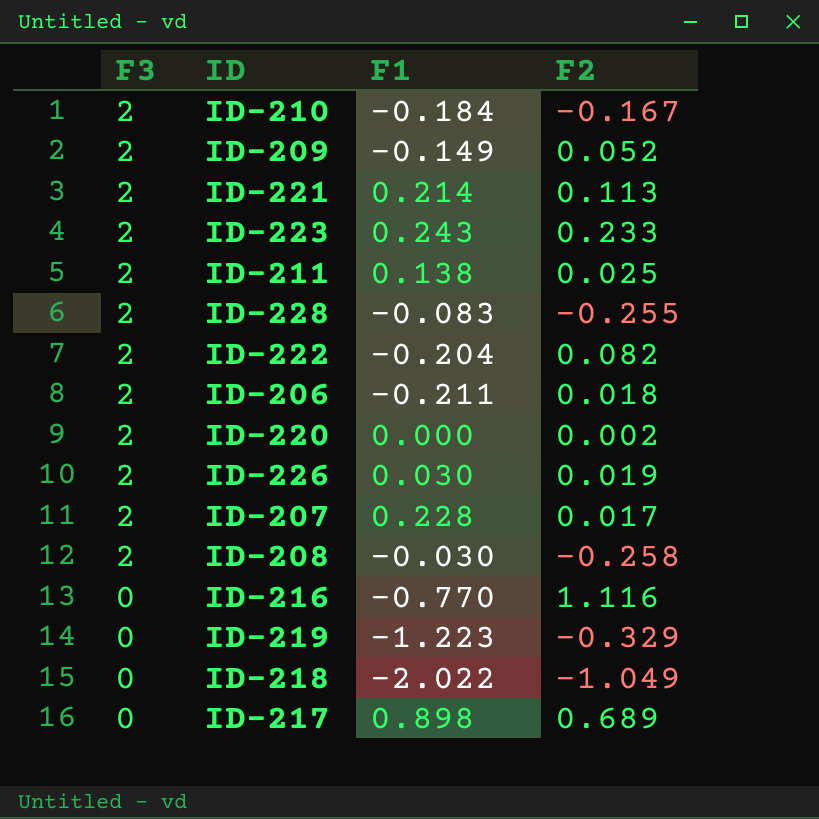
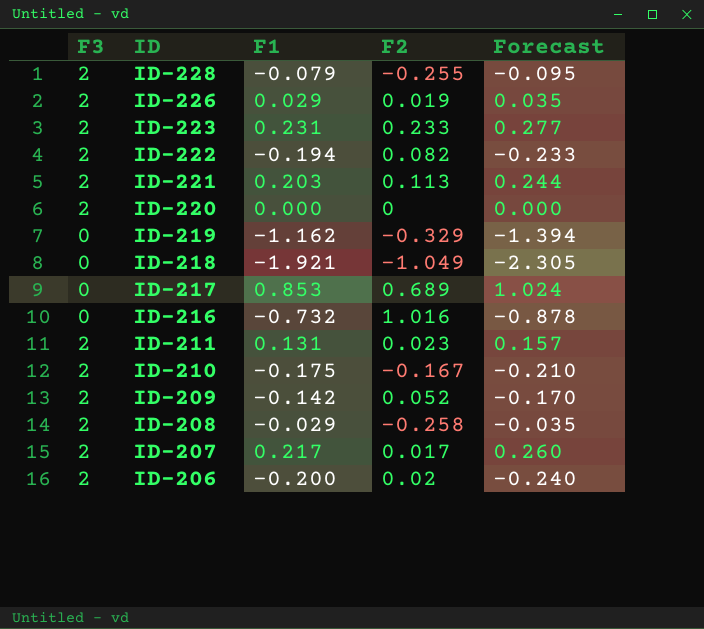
row order: F3 descending -> ID descending
column Forecast | formula: none -> [F1] * 1.2
ID-228 | F1: -0.083 -> -0.079
ID-226 | F1: 0.030 -> 0.029
ID-223 | F1: 0.243 -> 0.231
ID-222 | F1: -0.204 -> -0.194
ID-221 | F1: 0.214 -> 0.203
ID-220 | F2: 0.002 -> 0
ID-219 | F1: -1.223 -> -1.162
ID-218 | F1: -2.022 -> -1.921
ID-217 | F1: 0.898 -> 0.853
ID-216 | F1: -0.770 -> -0.732
ID-216 | F2: 1.116 -> 1.016
ID-211 | F1: 0.138 -> 0.131
ID-211 | F2: 0.025 -> 0.023
ID-210 | F1: -0.184 -> -0.175
ID-209 | F1: -0.149 -> -0.142
ID-208 | F1: -0.030 -> -0.029
ID-207 | F1: 0.228 -> 0.217
ID-206 | F1: -0.211 -> -0.200
ID-206 | F2: 0.018 -> 0.02

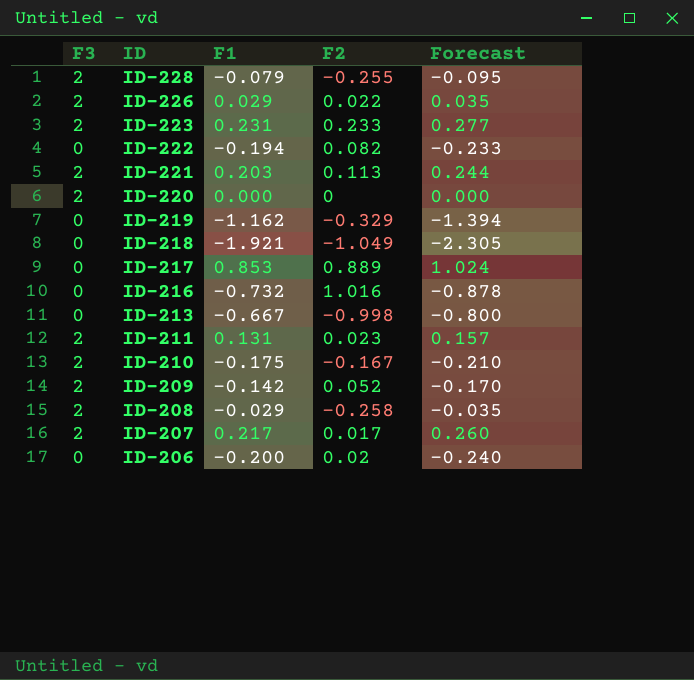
ID-226 | F2: 0.019 -> 0.022
ID-222 | F3: 2 -> 0
ID-217 | F2: 0.689 -> 0.889
row ID-213: none -> 0 | -0.667 | -0.998 | -0.800
ID-206 | F3: 2 -> 0

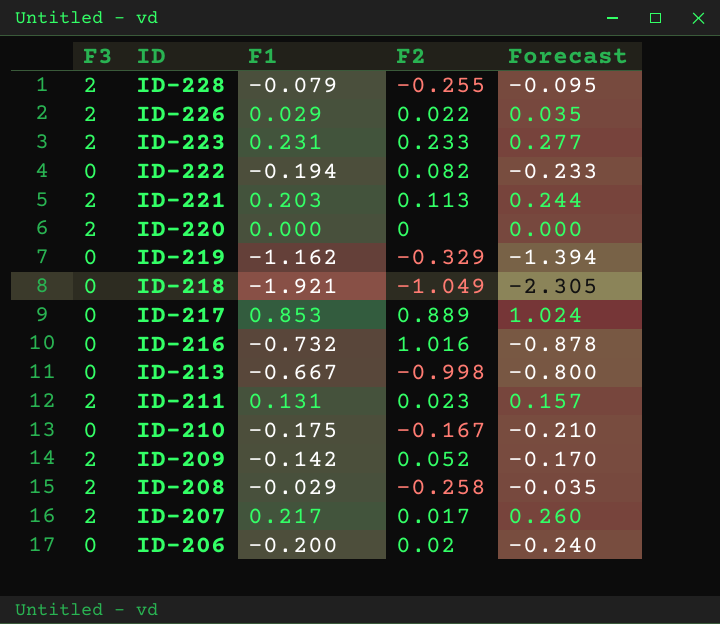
ID-210 | F3: 2 -> 0

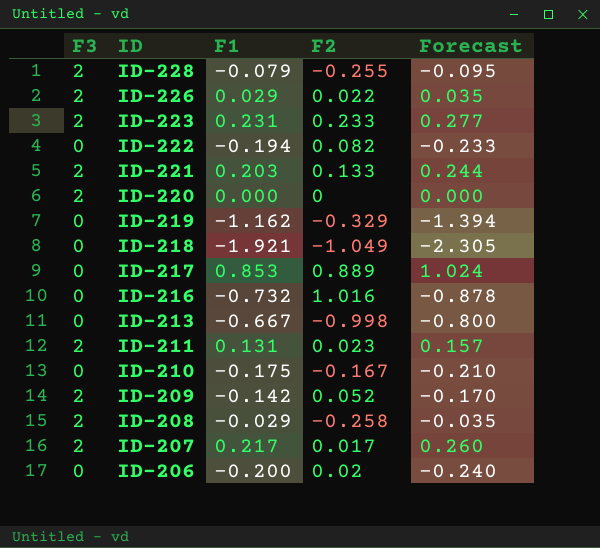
ID-221 | F2: 0.113 -> 0.133

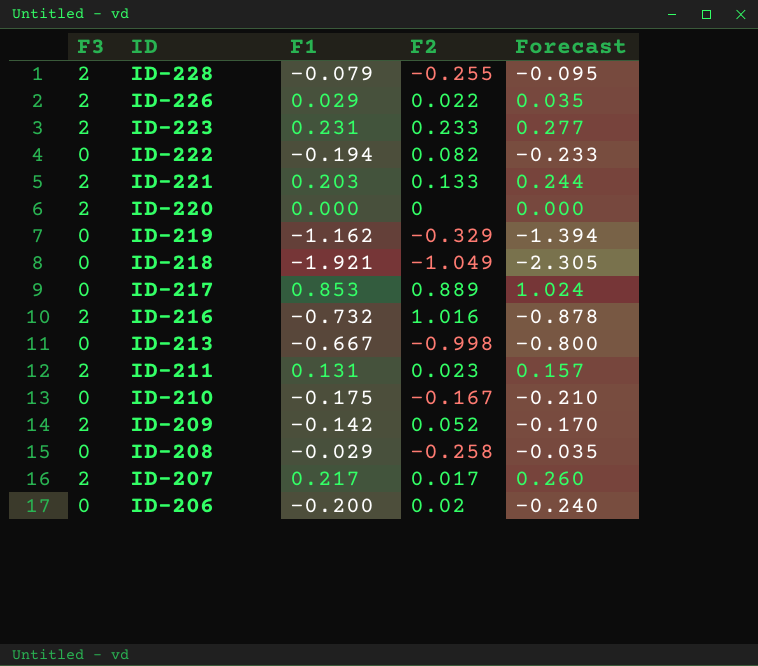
ID-216 | F3: 0 -> 2
ID-208 | F3: 2 -> 0

